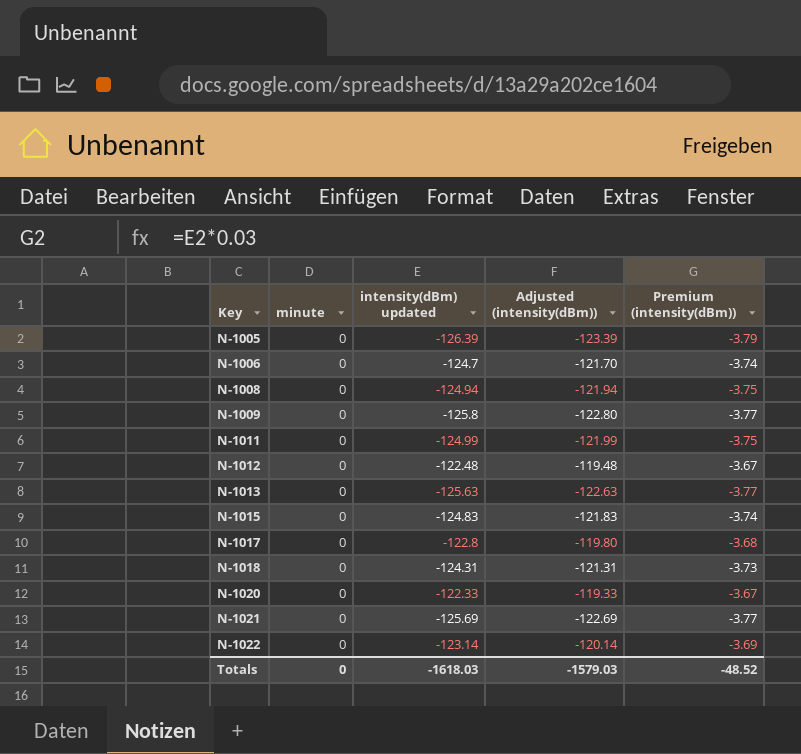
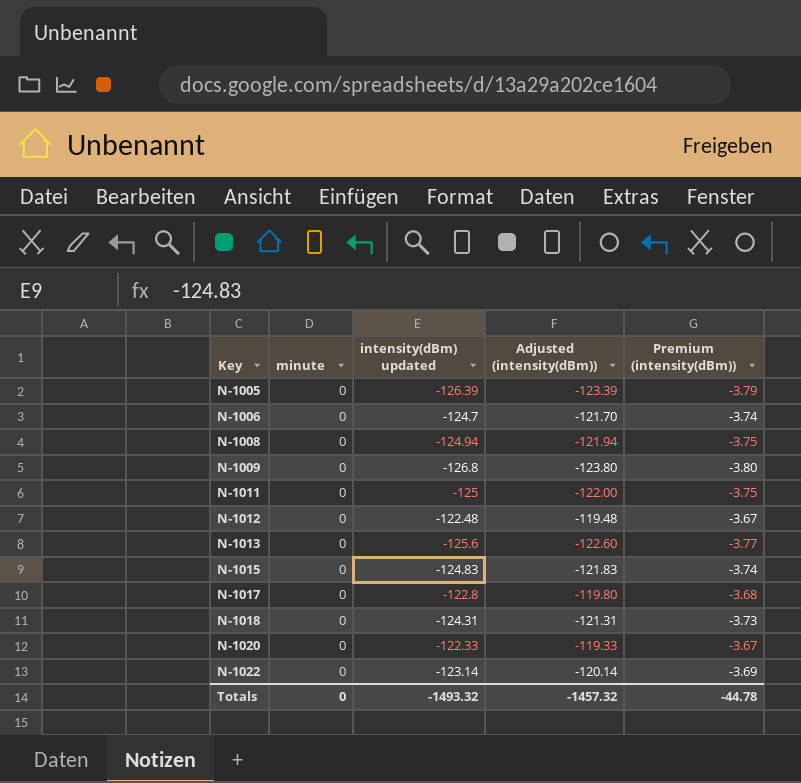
row N-1021: 0 | -125.69 | -122.69 | -3.77 -> none
N-1009 | intensity(dBm) updated: -125.8 -> -126.8
N-1009 | Adjusted (intensity(dBm)): -122.80 -> -123.80
N-1009 | Premium (intensity(dBm)): -3.77 -> -3.80
N-1011 | intensity(dBm) updated: -124.99 -> -125
N-1011 | Adjusted (intensity(dBm)): -121.99 -> -122.00
N-1013 | intensity(dBm) updated: -125.63 -> -125.6
N-1013 | Adjusted (intensity(dBm)): -122.63 -> -122.60
Totals | intensity(dBm) updated: -1618.03 -> -1493.32
Totals | Adjusted (intensity(dBm)): -1579.03 -> -1457.32
Totals | Premium (intensity(dBm)): -48.52 -> -44.78

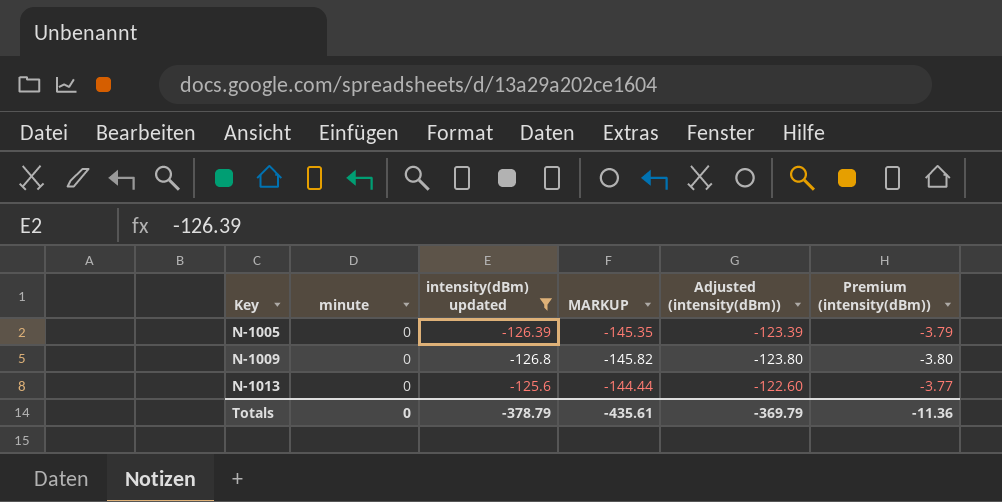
filter: none -> intensity(dBm) updated <= -125.6
column MARKUP | formula: none -> [intensity(dBm) updated] * 1.15
Totals | intensity(dBm) updated: -1493.32 -> -378.79
Totals | Adjusted (intensity(dBm)): -1457.32 -> -369.79
Totals | Premium (intensity(dBm)): -44.78 -> -11.36

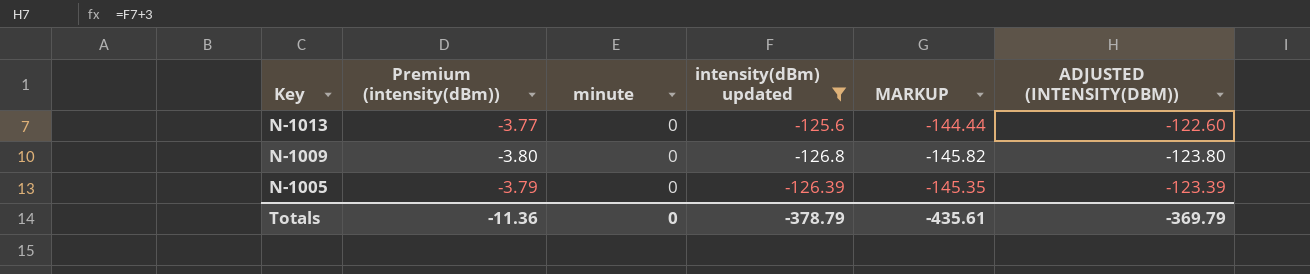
row order: Key ascending -> Key descending
column Premium (intensity(dBm)) | position: 6 -> 2
column name: Adjusted (intensity(dBm)) -> ADJUSTED (INTENSITY(DBM))

